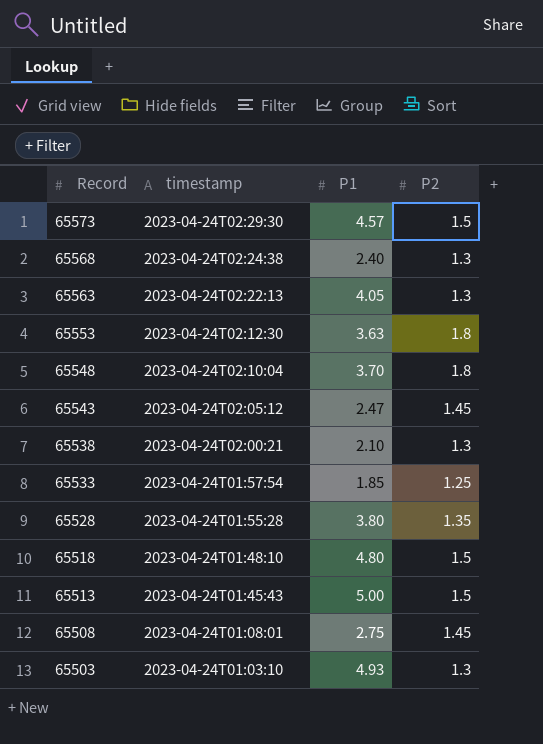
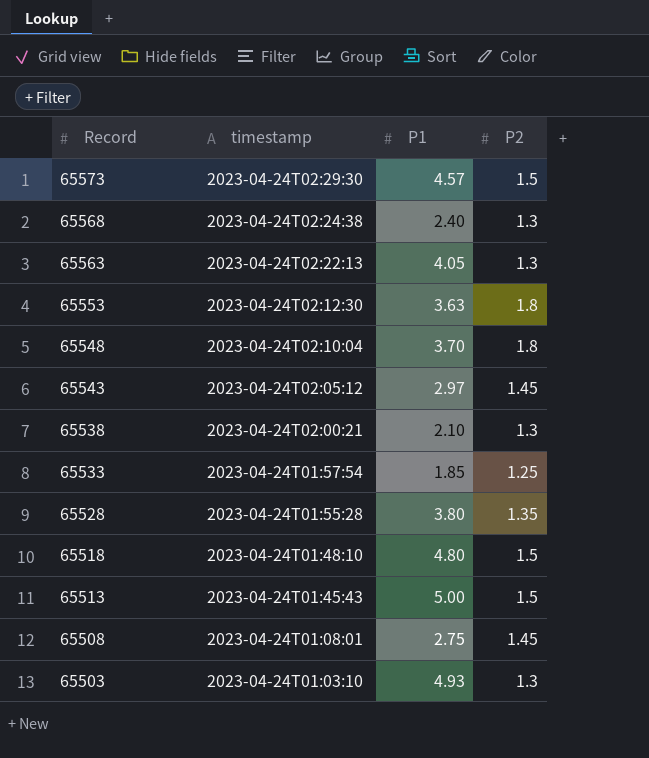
65543 | P1: 2.47 -> 2.97

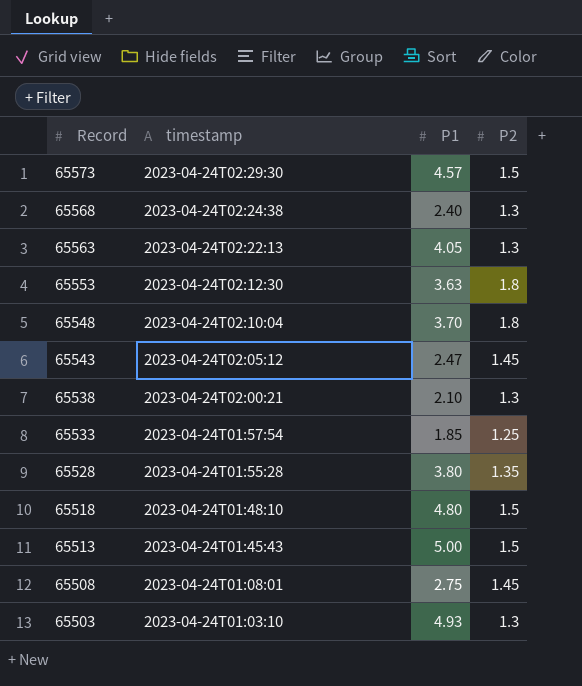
65543 | P1: 2.97 -> 2.47

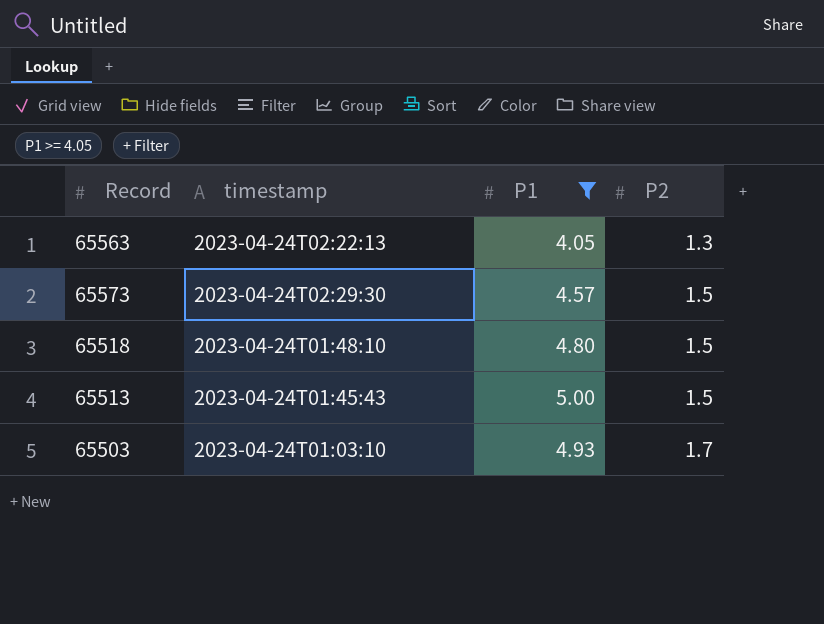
filter: none -> P1 >= 4.05
row order: Record descending -> P2 ascending
65503 | P2: 1.3 -> 1.7

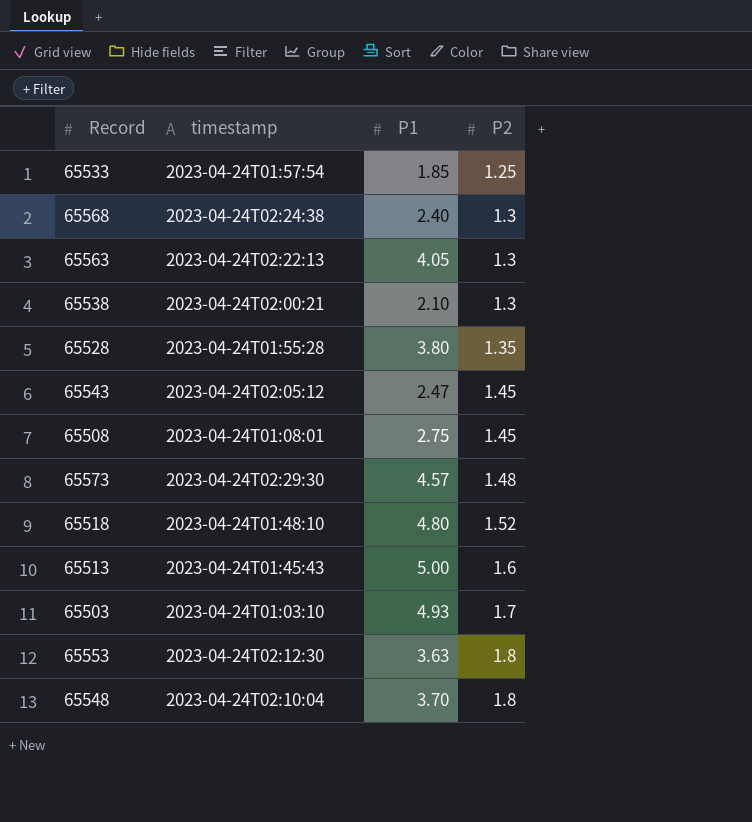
filter: P1 >= 4.05 -> none
65573 | P2: 1.5 -> 1.48
65518 | P2: 1.5 -> 1.52
65513 | P2: 1.5 -> 1.6

